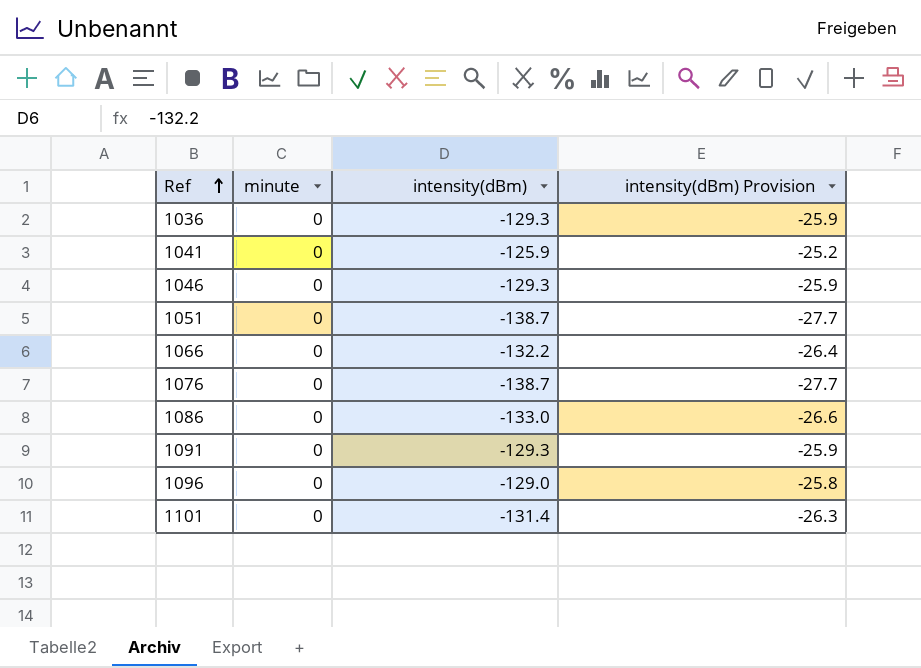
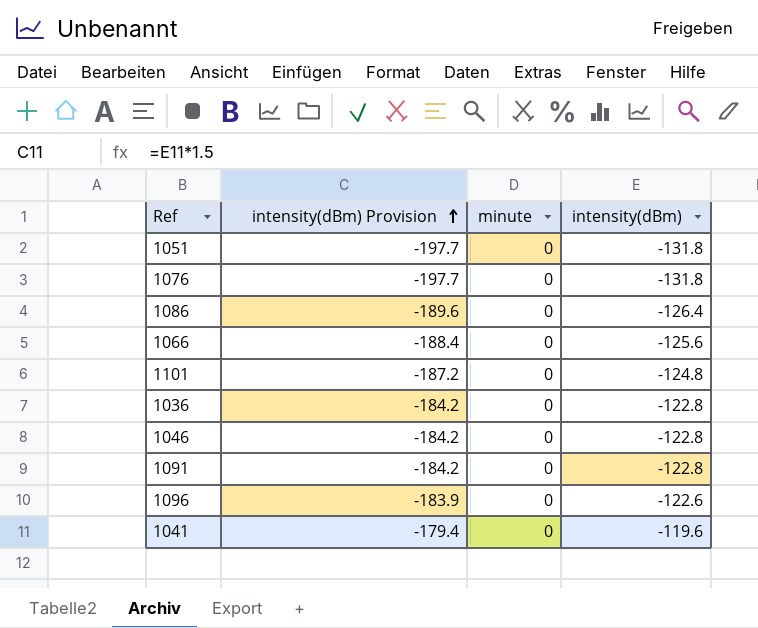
row order: Ref ascending -> intensity(dBm) Provision ascending
column intensity(dBm) Provision | formula: [intensity(dBm)] * 0.2 -> [intensity(dBm)] * 1.5
column intensity(dBm) Provision | position: 4 -> 2
1051 | intensity(dBm): -138.7 -> -131.8
1076 | intensity(dBm): -138.7 -> -131.8
1086 | intensity(dBm): -133.0 -> -126.4
1066 | intensity(dBm): -132.2 -> -125.6
1101 | intensity(dBm): -131.4 -> -124.8
1036 | intensity(dBm): -129.3 -> -122.8
1046 | intensity(dBm): -129.3 -> -122.8
1091 | intensity(dBm): -129.3 -> -122.8
1096 | intensity(dBm): -129.0 -> -122.6
1041 | intensity(dBm): -125.9 -> -119.6

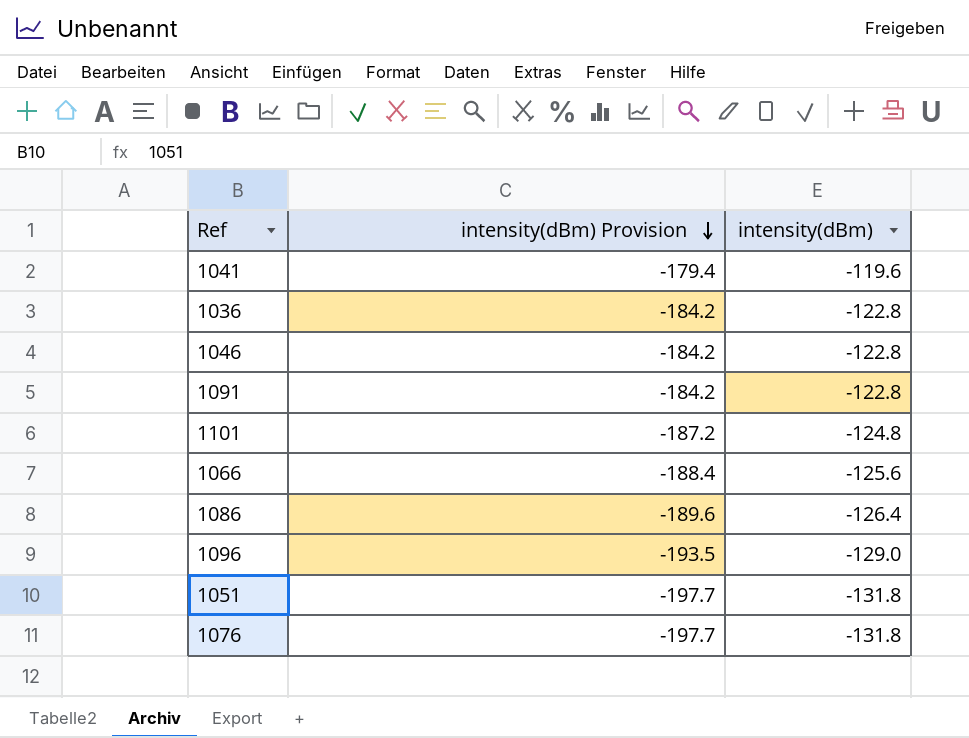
row order: intensity(dBm) Provision ascending -> intensity(dBm) Provision descending
column minute | position: 3 -> none
1096 | intensity(dBm) Provision: -183.9 -> -193.5
1096 | intensity(dBm): -122.6 -> -129.0

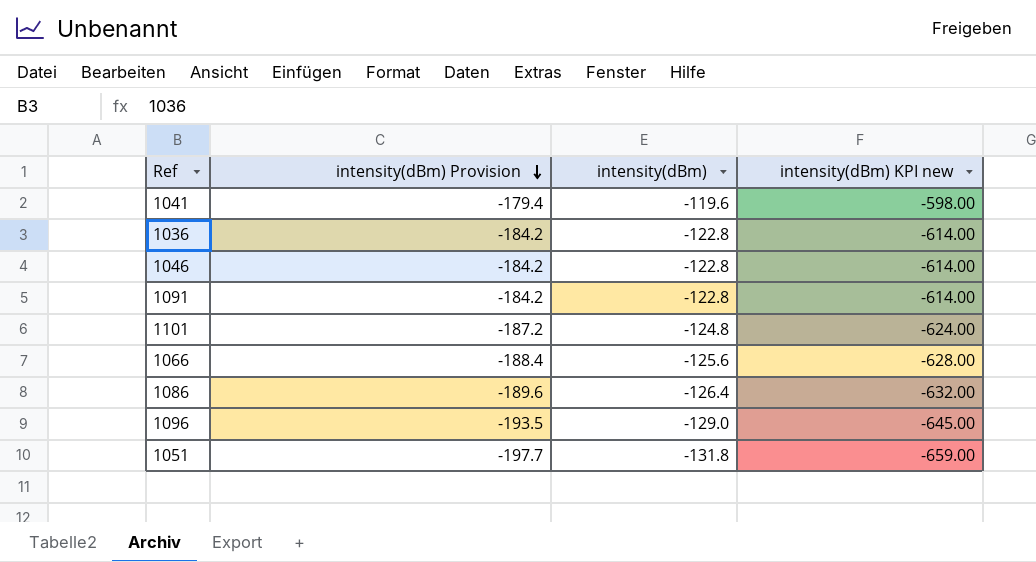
column intensity(dBm) KPI new | formula: none -> [intensity(dBm)] * 5
row 1076: -197.7 | -131.8 -> none

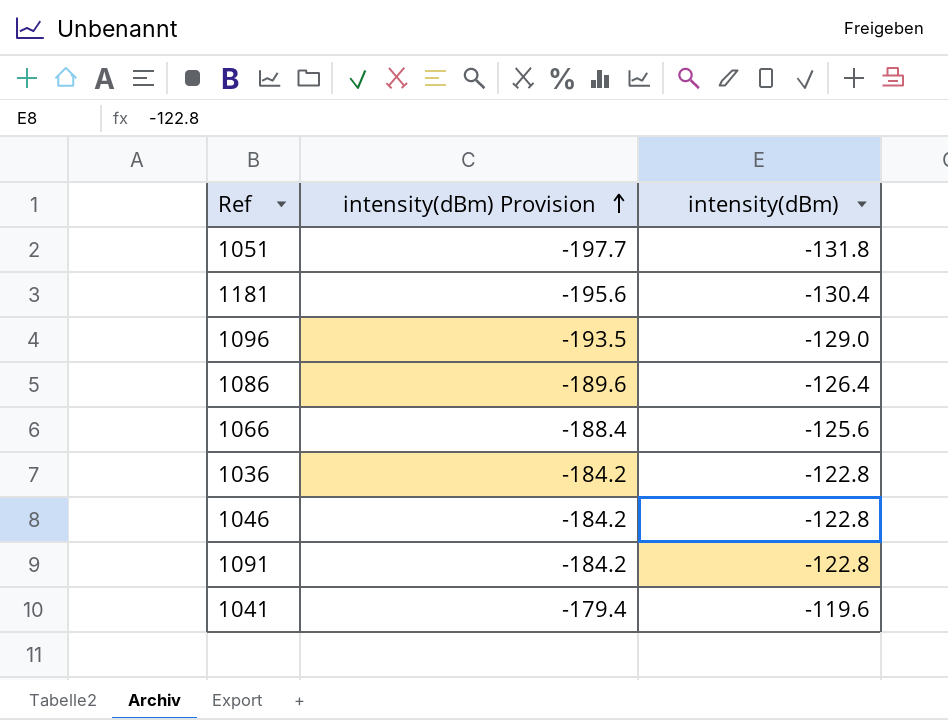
row order: intensity(dBm) Provision descending -> intensity(dBm) Provision ascending
column intensity(dBm) KPI new | formula: [intensity(dBm)] * 5 -> none
row 1101: -187.2 | -124.8 | -624.00 -> none
row 1181: none -> -195.6 | -130.4

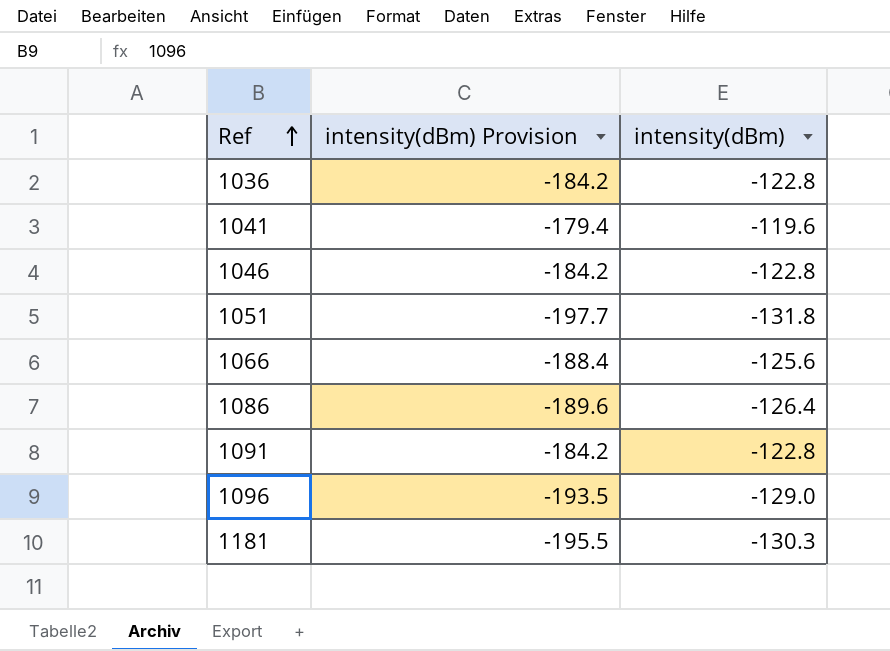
row order: intensity(dBm) Provision ascending -> Ref ascending
1181 | intensity(dBm) Provision: -195.6 -> -195.5
1181 | intensity(dBm): -130.4 -> -130.3

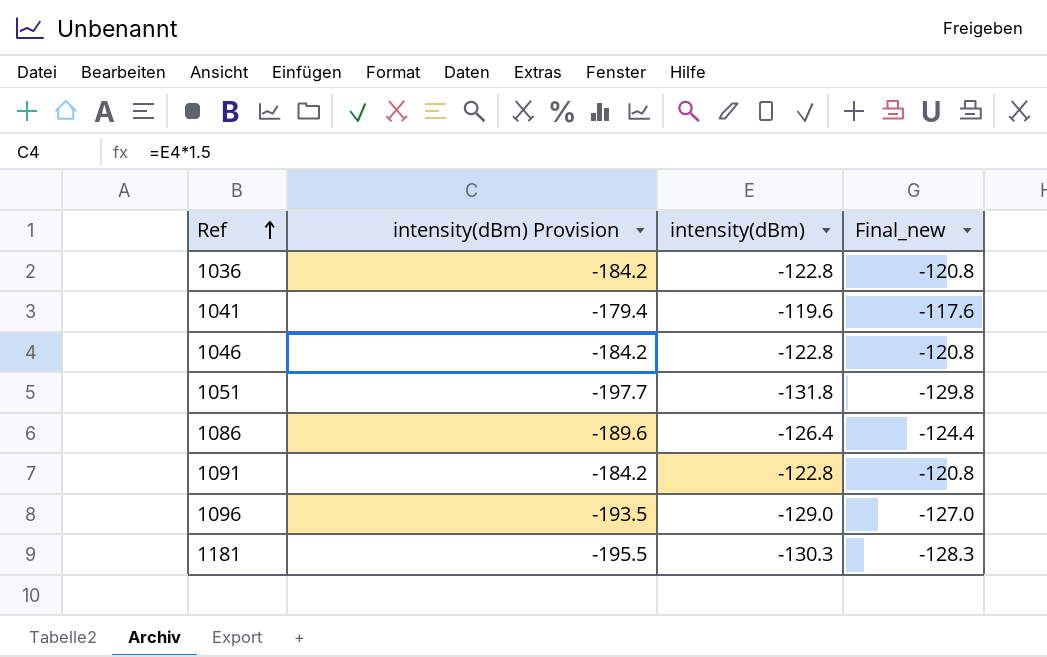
column Final_new | formula: none -> [intensity(dBm)] + 2
row 1066: -188.4 | -125.6 -> none

